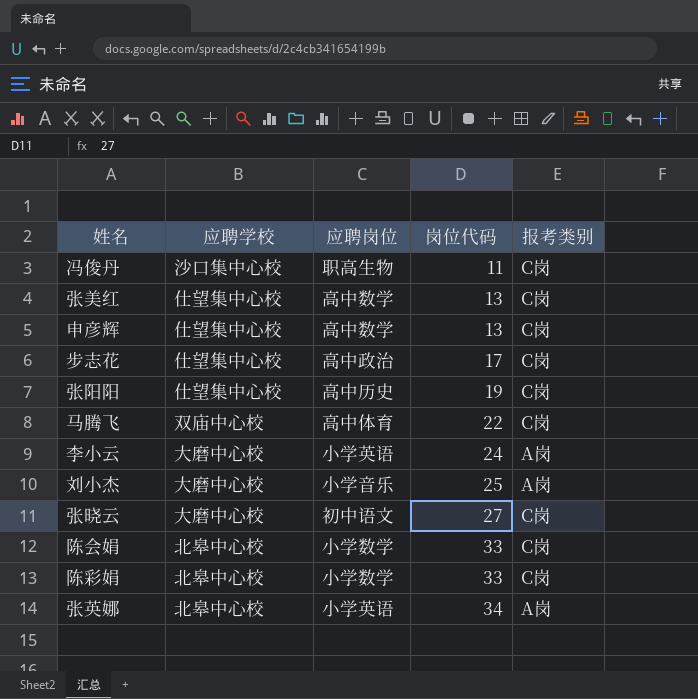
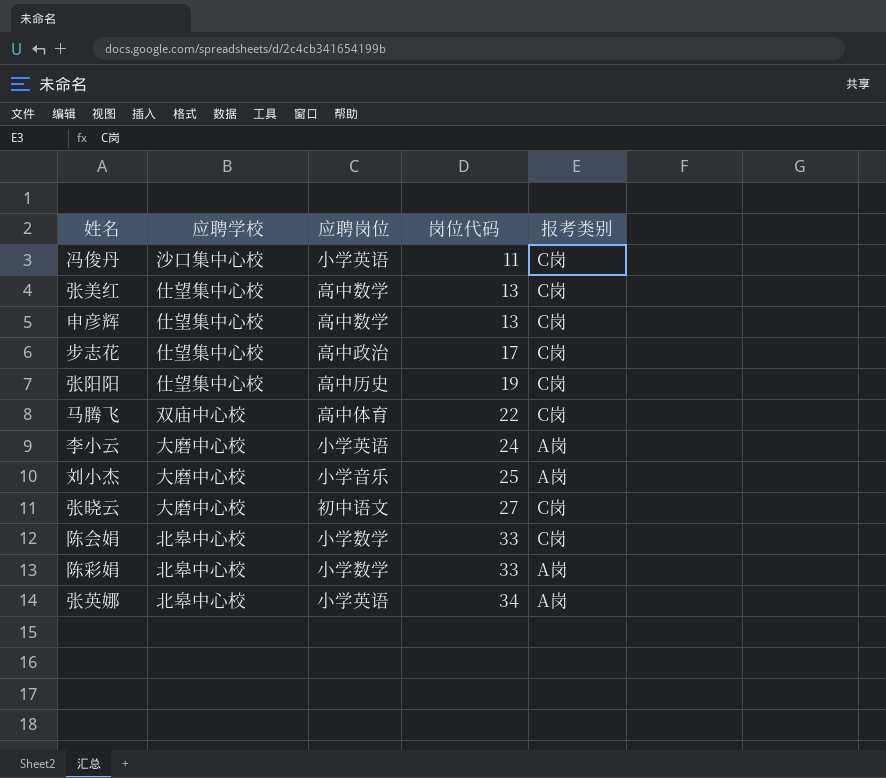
冯俊丹 | 应聘岗位: 职高生物 -> 小学英语
陈彩娟 | 报考类别: C岗 -> A岗

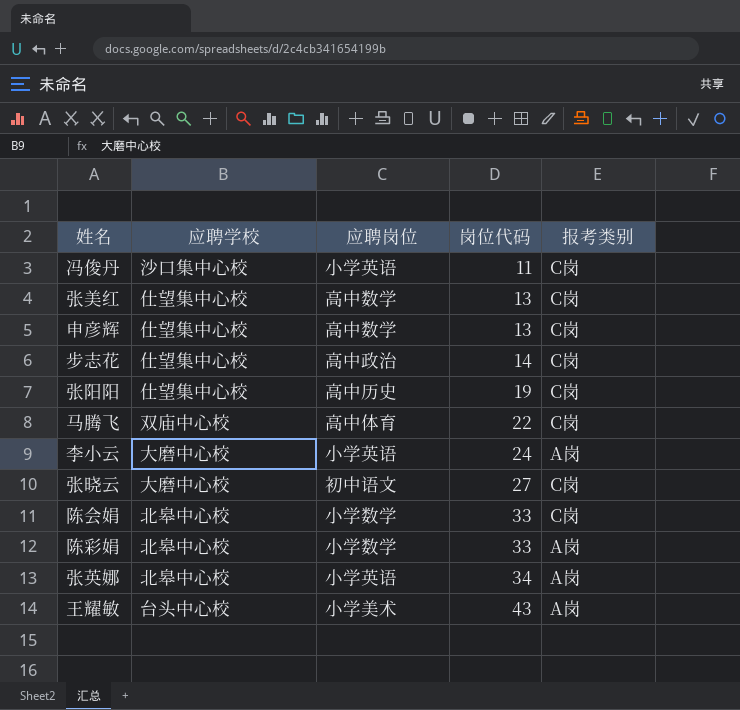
row 刘小杰: 大磨中心校 | 小学音乐 | 25 | A岗 -> none
步志花 | 岗位代码: 17 -> 14
row 王耀敏: none -> 台头中心校 | 小学美术 | 43 | A岗

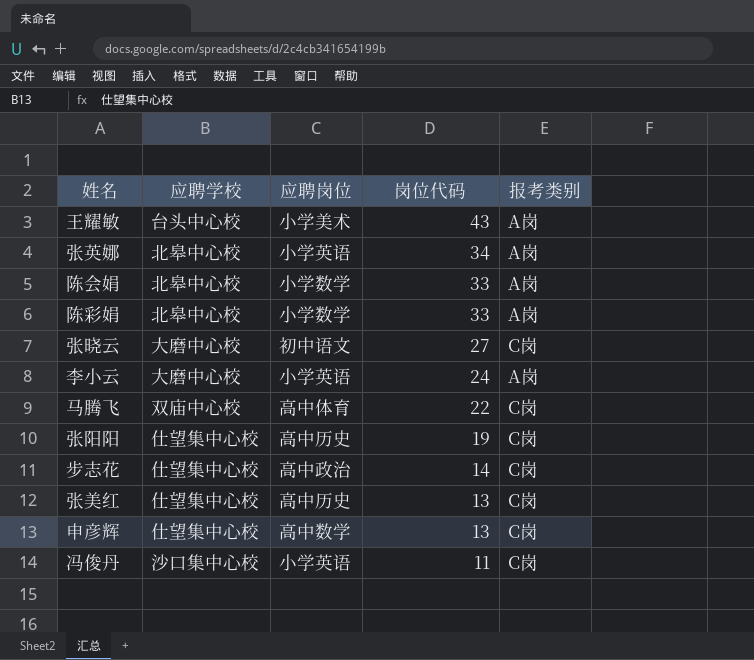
row order: 岗位代码 ascending -> 岗位代码 descending
陈会娟 | 报考类别: C岗 -> A岗
张美红 | 应聘岗位: 高中数学 -> 高中历史

